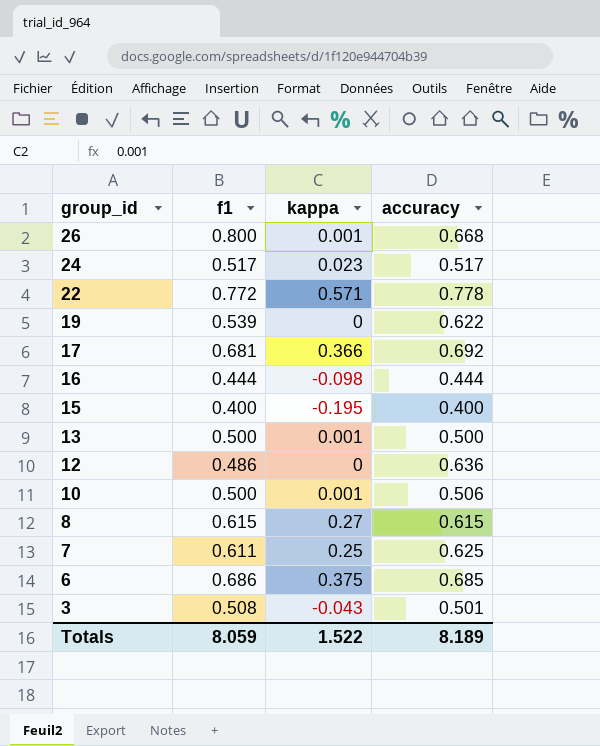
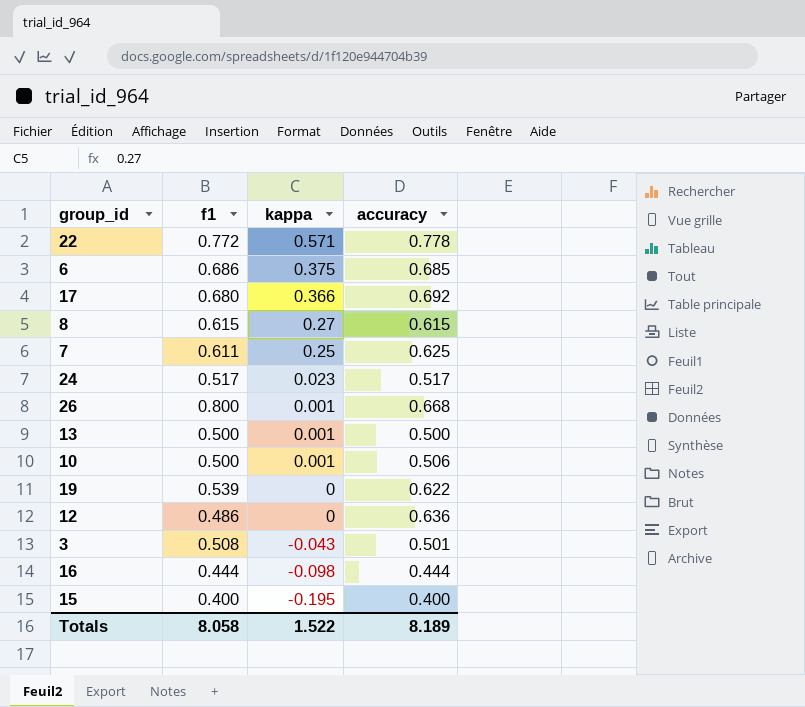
row order: group_id descending -> kappa descending
17 | f1: 0.681 -> 0.680
Totals | f1: 8.059 -> 8.058

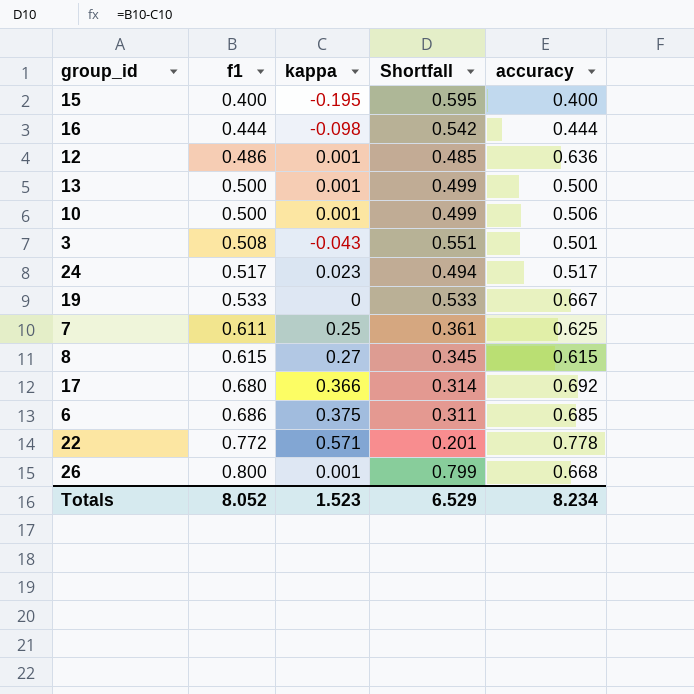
row order: kappa descending -> f1 ascending
column Shortfall | formula: none -> [f1] - [kappa]
12 | kappa: 0 -> 0.001
19 | f1: 0.539 -> 0.533
19 | accuracy: 0.622 -> 0.667
Totals | f1: 8.058 -> 8.052
Totals | kappa: 1.522 -> 1.523
Totals | accuracy: 8.189 -> 8.234

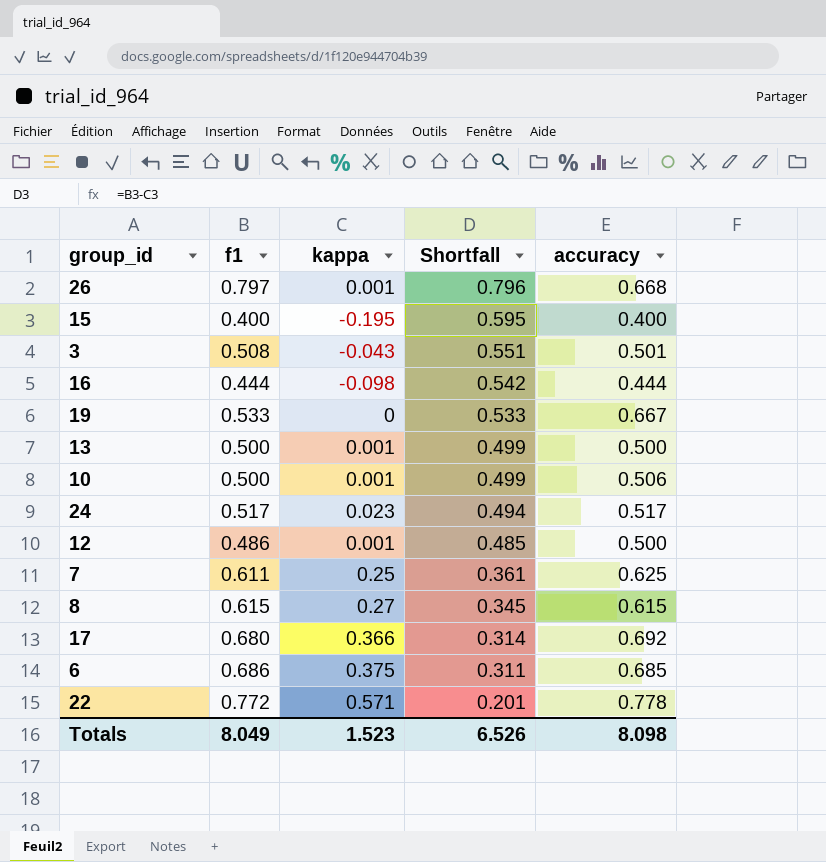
row order: f1 ascending -> Shortfall descending
26 | f1: 0.800 -> 0.797
26 | Shortfall: 0.799 -> 0.796
12 | accuracy: 0.636 -> 0.500
Totals | f1: 8.052 -> 8.049
Totals | Shortfall: 6.529 -> 6.526
Totals | accuracy: 8.234 -> 8.098

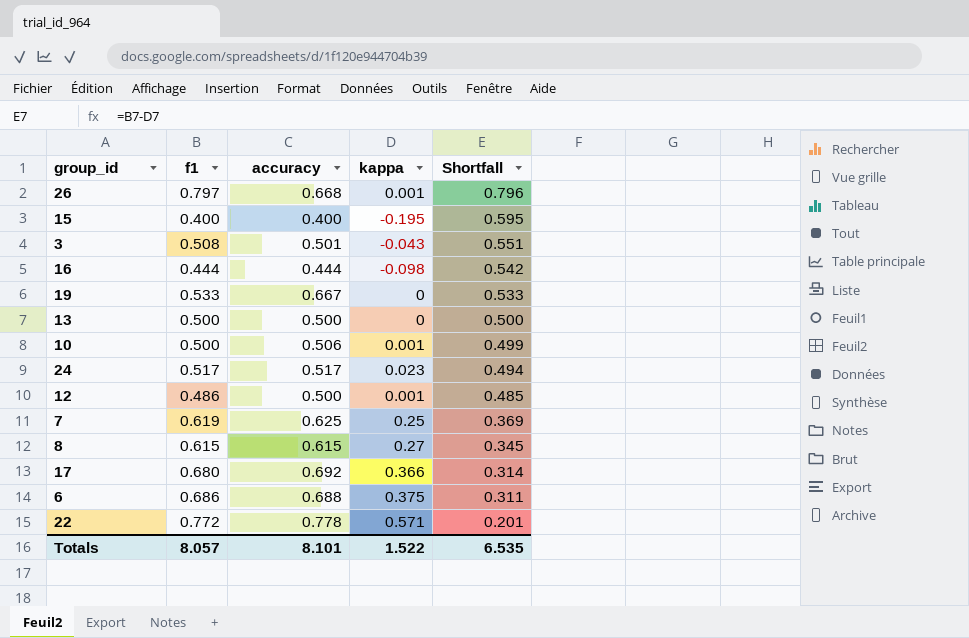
column accuracy | position: 5 -> 3
13 | kappa: 0.001 -> 0
13 | Shortfall: 0.499 -> 0.500
7 | f1: 0.611 -> 0.619
7 | Shortfall: 0.361 -> 0.369
6 | accuracy: 0.685 -> 0.688
Totals | f1: 8.049 -> 8.057
Totals | accuracy: 8.098 -> 8.101
Totals | kappa: 1.523 -> 1.522
Totals | Shortfall: 6.526 -> 6.535

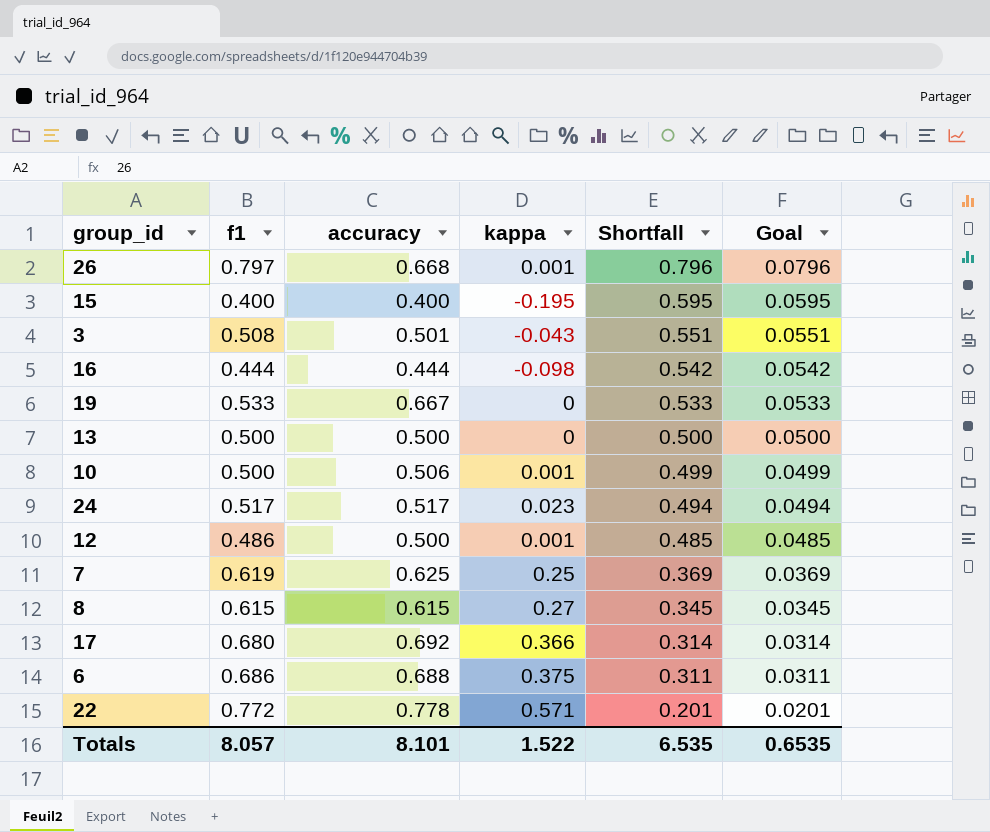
column Goal | formula: none -> [Shortfall] * 0.1

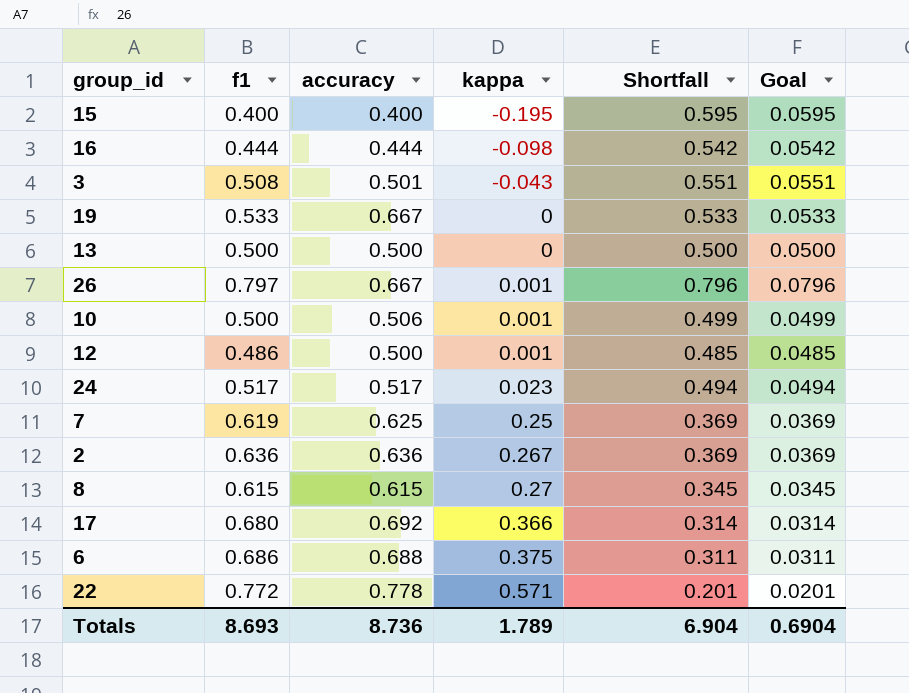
row order: Shortfall descending -> kappa ascending
26 | accuracy: 0.668 -> 0.667
row 2: none -> 0.636 | 0.636 | 0.267 | 0.369 | 0.0369
Totals | f1: 8.057 -> 8.693
Totals | accuracy: 8.101 -> 8.736
Totals | kappa: 1.522 -> 1.789
Totals | Shortfall: 6.535 -> 6.904
Totals | Goal: 0.6535 -> 0.6904

